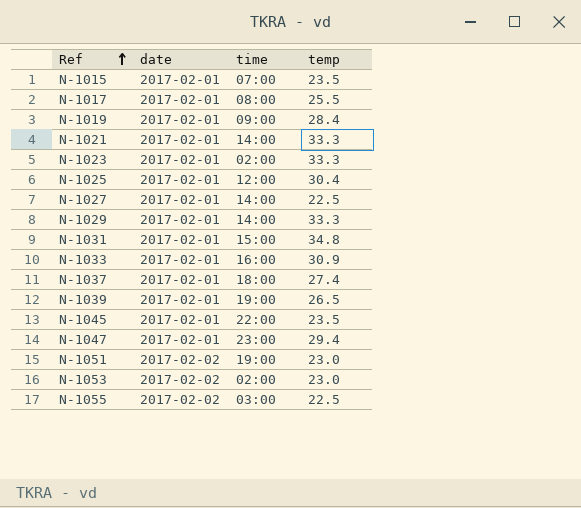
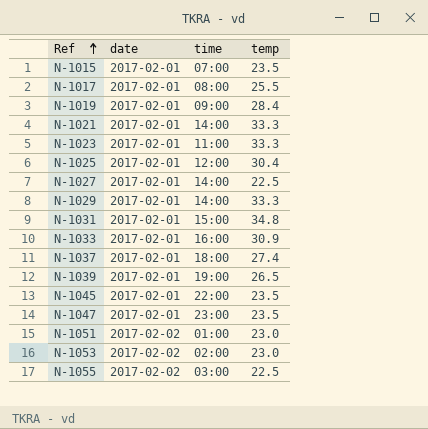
N-1023 | time: 02:00 -> 11:00
N-1047 | temp: 29.4 -> 23.5
N-1051 | time: 19:00 -> 01:00

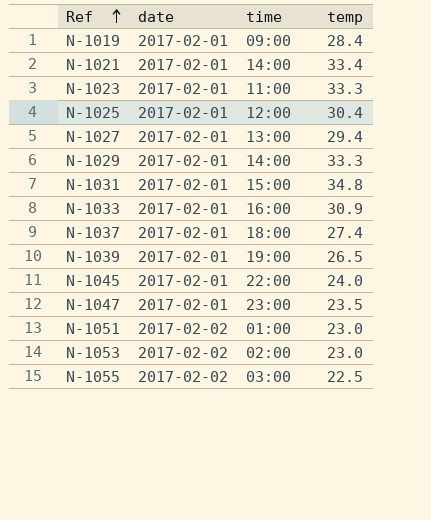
row N-1015: 2017-02-01 | 07:00 | 23.5 -> none
row N-1017: 2017-02-01 | 08:00 | 25.5 -> none
N-1021 | temp: 33.3 -> 33.4
N-1027 | time: 14:00 -> 13:00
N-1027 | temp: 22.5 -> 29.4
N-1045 | temp: 23.5 -> 24.0

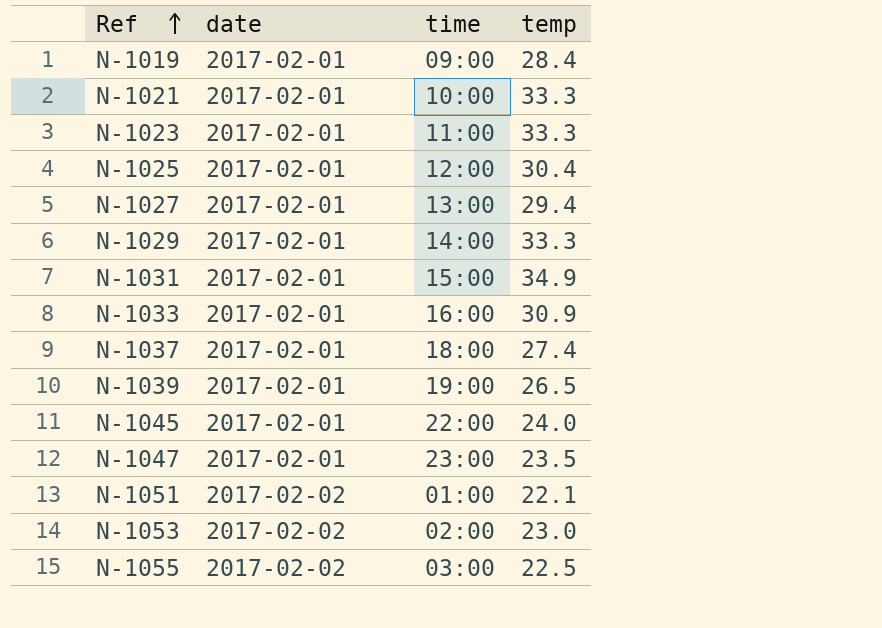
N-1021 | time: 14:00 -> 10:00
N-1021 | temp: 33.4 -> 33.3
N-1031 | temp: 34.8 -> 34.9
N-1051 | temp: 23.0 -> 22.1

